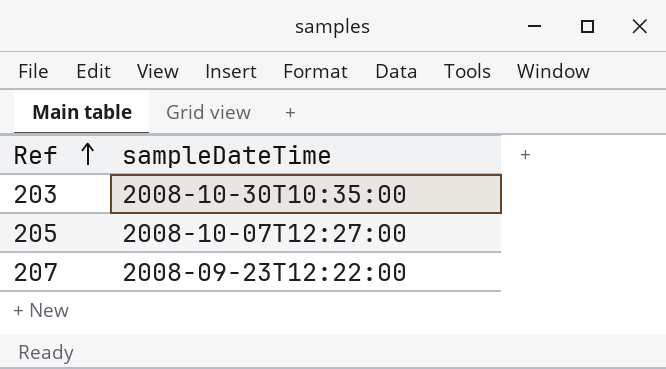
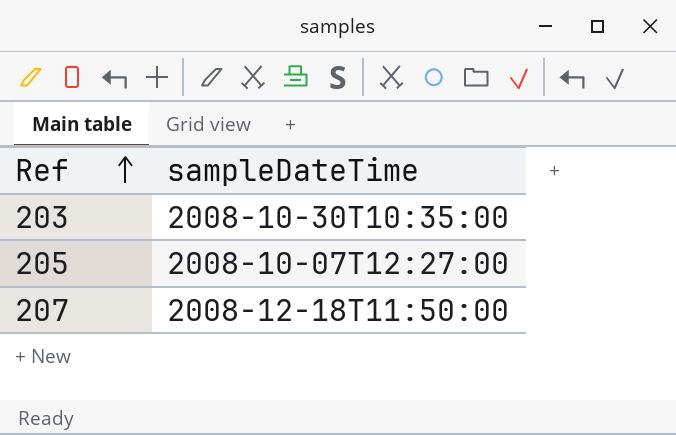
207 | sampleDateTime: 2008-09-23T12:22:00 -> 2008-12-18T11:50:00

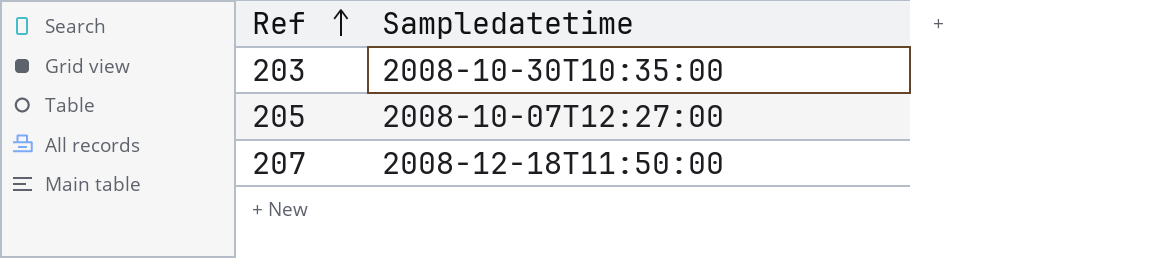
column name: sampleDateTime -> Sampledatetime

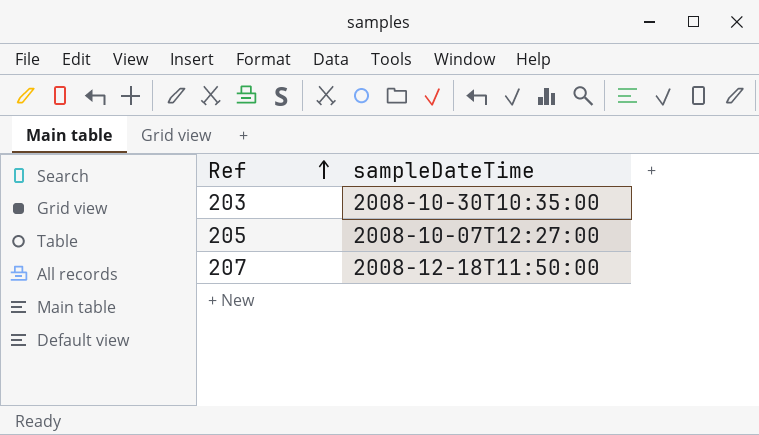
column name: Sampledatetime -> sampleDateTime

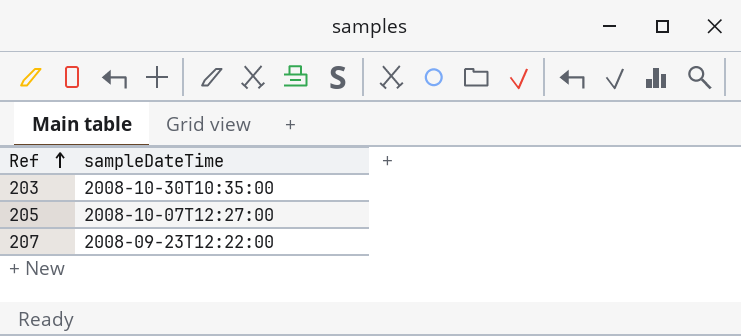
207 | sampleDateTime: 2008-12-18T11:50:00 -> 2008-09-23T12:22:00

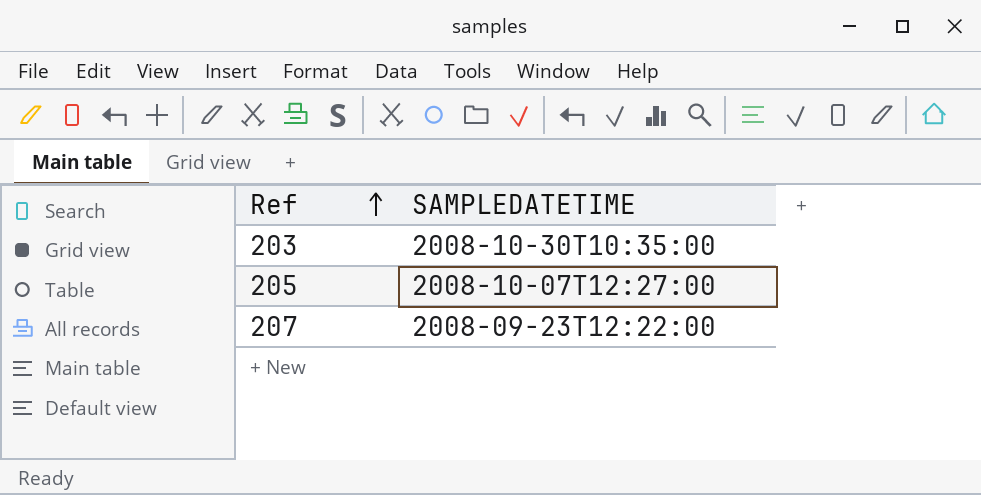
column name: sampleDateTime -> SAMPLEDATETIME

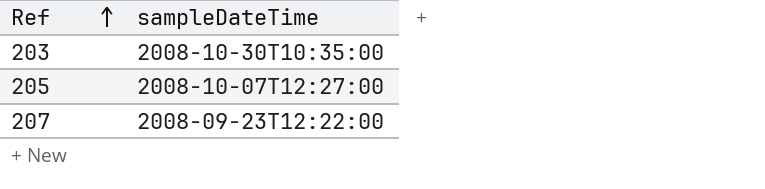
column name: SAMPLEDATETIME -> sampleDateTime

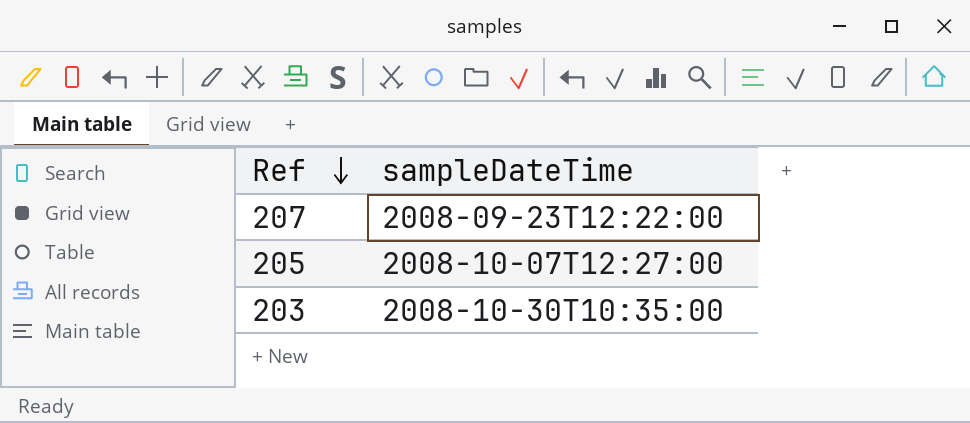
row order: Ref ascending -> Ref descending

